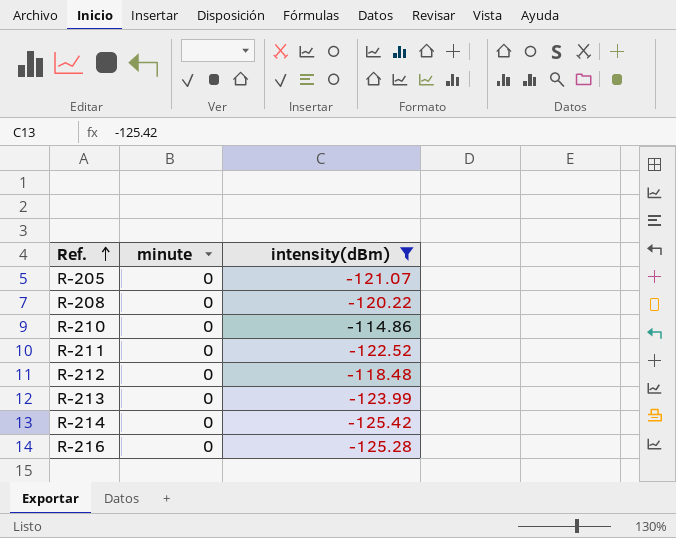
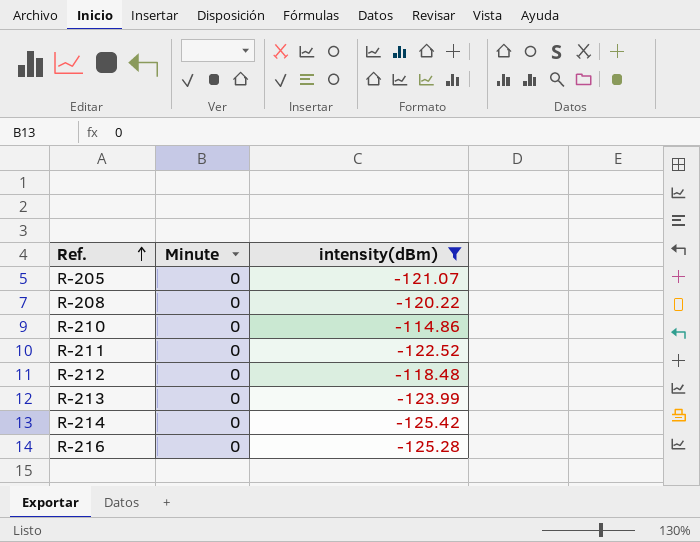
column name: minute -> Minute

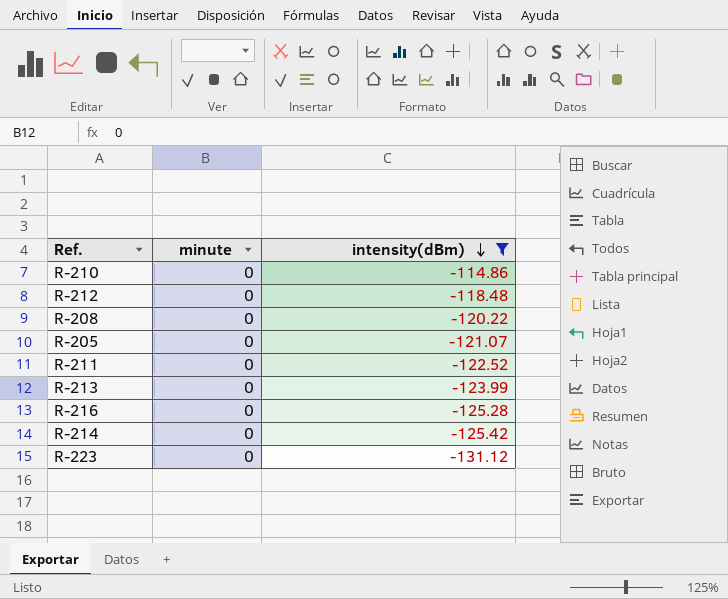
row order: Ref. ascending -> intensity(dBm) descending
column name: Minute -> minute
row R-223: none -> 0 | -131.12

